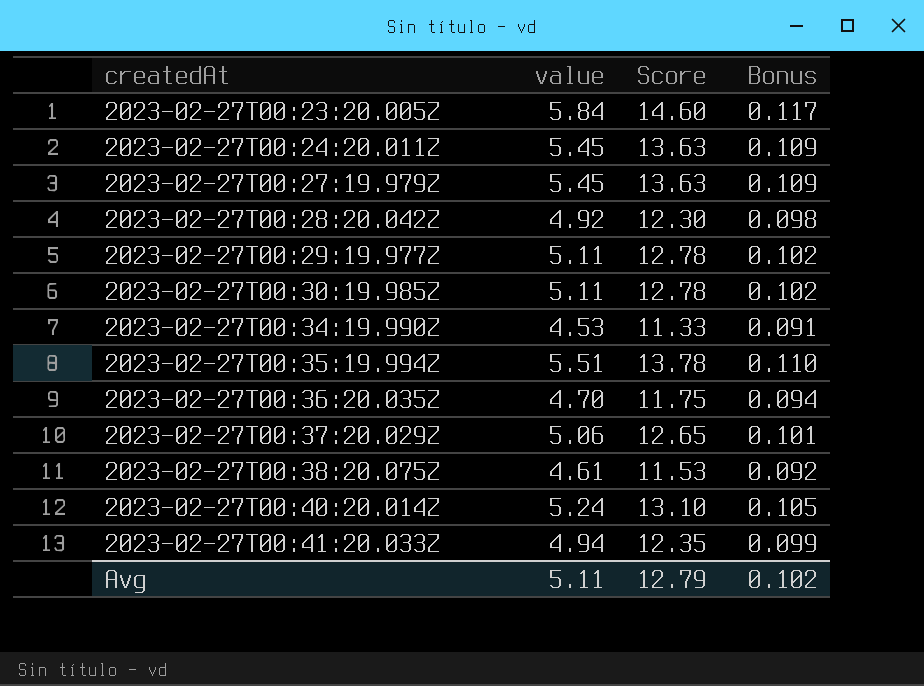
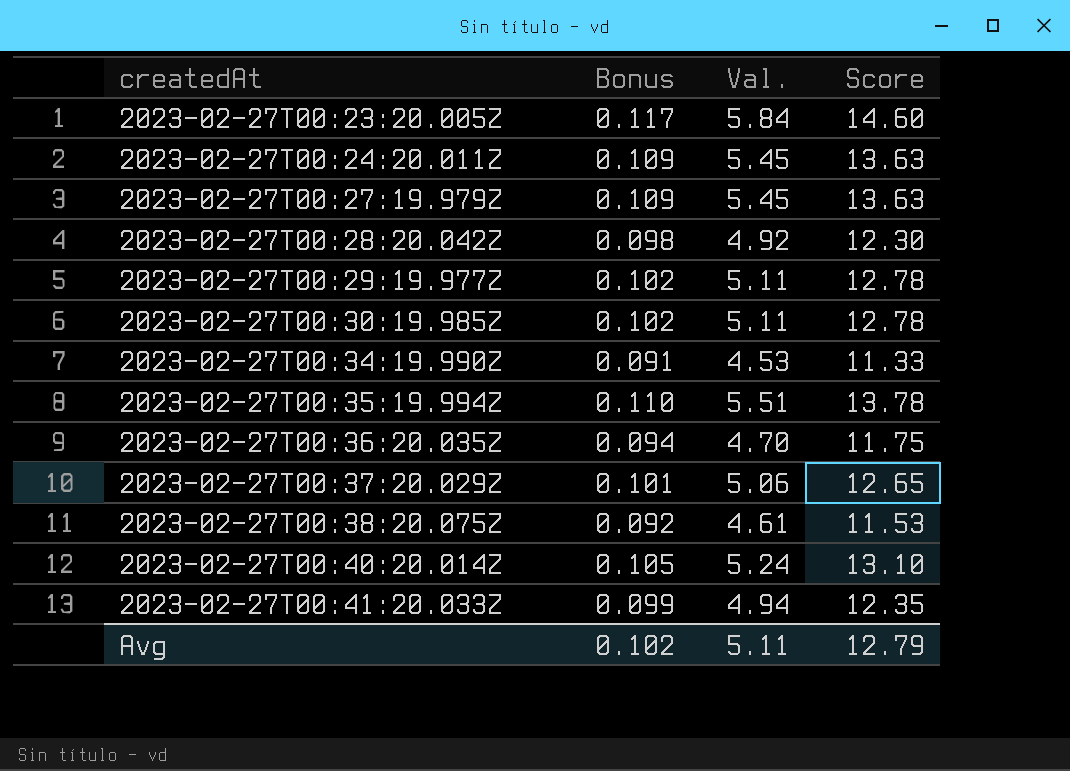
column Bonus | position: 4 -> 2
column name: value -> Val.

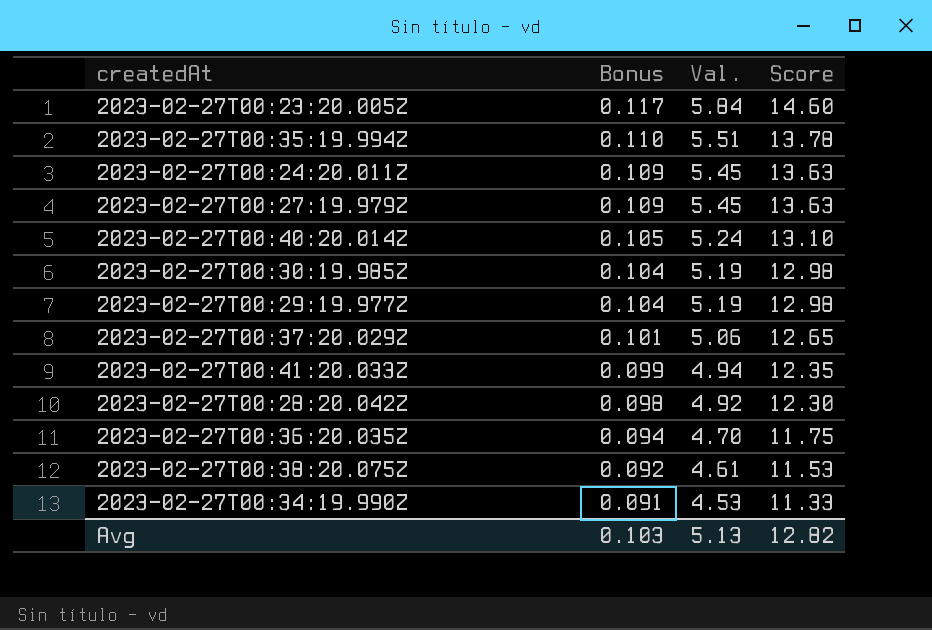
row order: createdAt ascending -> Bonus descending
2023-02-27T00:30:19.985Z | Bonus: 0.102 -> 0.104
2023-02-27T00:30:19.985Z | Val.: 5.11 -> 5.19
2023-02-27T00:30:19.985Z | Score: 12.78 -> 12.98
2023-02-27T00:29:19.977Z | Bonus: 0.102 -> 0.104
2023-02-27T00:29:19.977Z | Val.: 5.11 -> 5.19
2023-02-27T00:29:19.977Z | Score: 12.78 -> 12.98
Avg | Bonus: 0.102 -> 0.103
Avg | Val.: 5.11 -> 5.13
Avg | Score: 12.79 -> 12.82

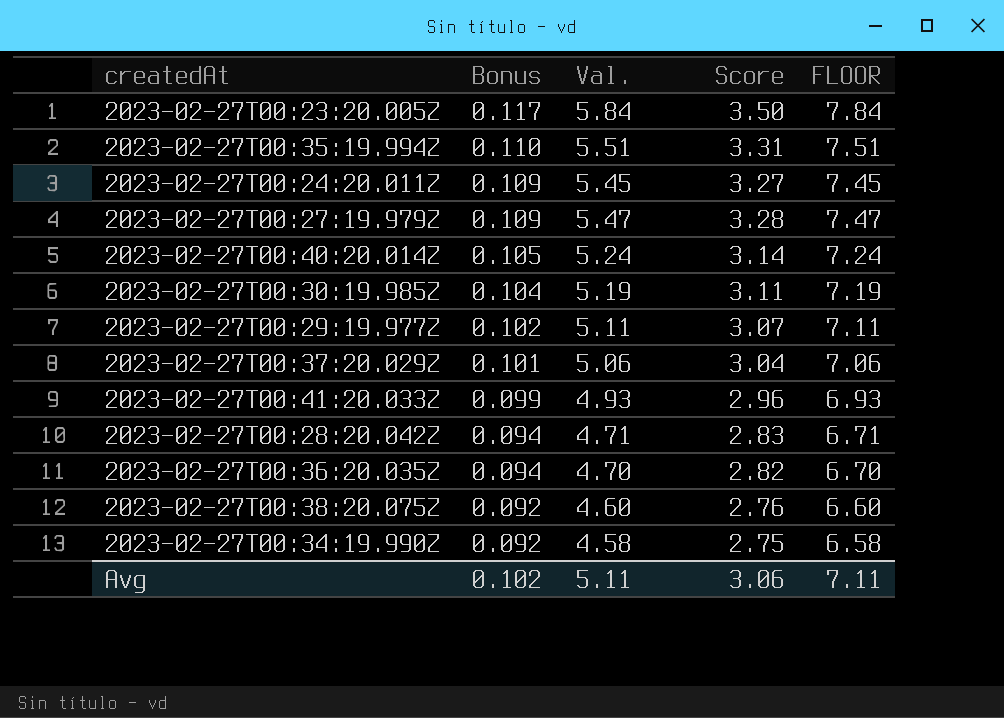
column Score | formula: [Val.] * 2.5 -> [Val.] * 0.6
column FLOOR | formula: none -> [Val.] + 2
2023-02-27T00:27:19.979Z | Val.: 5.45 -> 5.47
2023-02-27T00:29:19.977Z | Bonus: 0.104 -> 0.102
2023-02-27T00:29:19.977Z | Val.: 5.19 -> 5.11
2023-02-27T00:41:20.033Z | Val.: 4.94 -> 4.93
2023-02-27T00:28:20.042Z | Bonus: 0.098 -> 0.094
2023-02-27T00:28:20.042Z | Val.: 4.92 -> 4.71
2023-02-27T00:38:20.075Z | Val.: 4.61 -> 4.60
2023-02-27T00:34:19.990Z | Bonus: 0.091 -> 0.092
2023-02-27T00:34:19.990Z | Val.: 4.53 -> 4.58
Avg | Bonus: 0.103 -> 0.102
Avg | Val.: 5.13 -> 5.11
Avg | Score: 12.82 -> 3.06

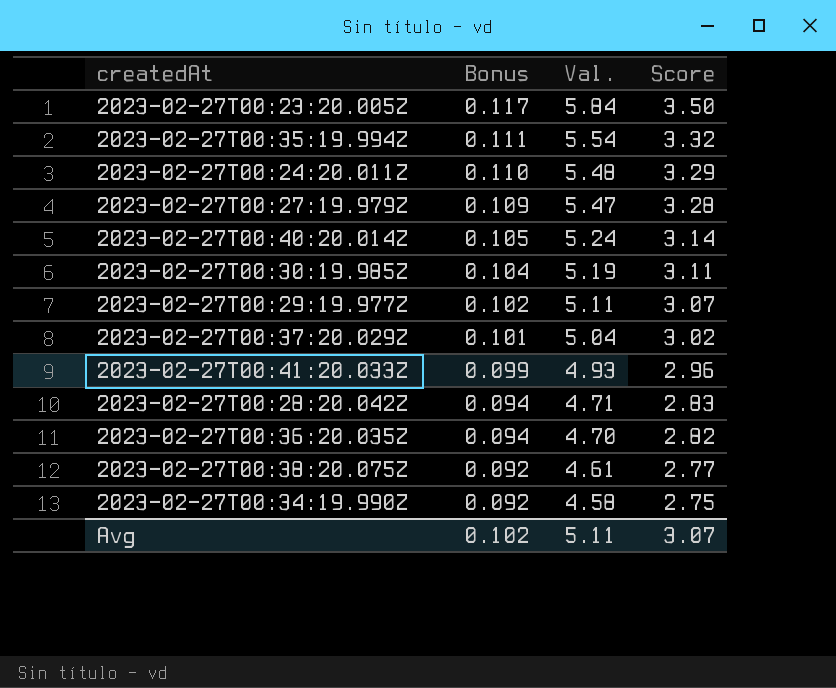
column FLOOR | formula: [Val.] + 2 -> none
2023-02-27T00:35:19.994Z | Bonus: 0.110 -> 0.111
2023-02-27T00:35:19.994Z | Val.: 5.51 -> 5.54
2023-02-27T00:35:19.994Z | Score: 3.31 -> 3.32
2023-02-27T00:24:20.011Z | Bonus: 0.109 -> 0.110
2023-02-27T00:24:20.011Z | Val.: 5.45 -> 5.48
2023-02-27T00:24:20.011Z | Score: 3.27 -> 3.29
2023-02-27T00:37:20.029Z | Val.: 5.06 -> 5.04
2023-02-27T00:37:20.029Z | Score: 3.04 -> 3.02
2023-02-27T00:38:20.075Z | Val.: 4.60 -> 4.61
2023-02-27T00:38:20.075Z | Score: 2.76 -> 2.77
Avg | Score: 3.06 -> 3.07

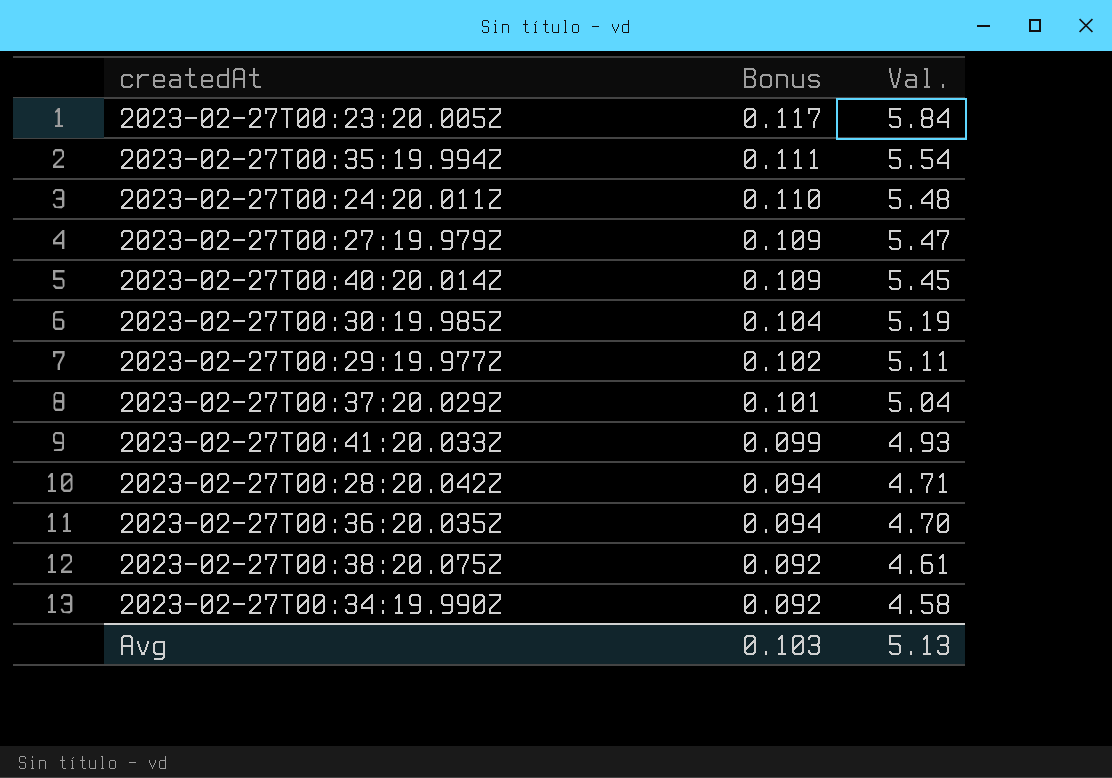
column Score | formula: [Val.] * 0.6 -> none
2023-02-27T00:40:20.014Z | Bonus: 0.105 -> 0.109
2023-02-27T00:40:20.014Z | Val.: 5.24 -> 5.45
Avg | Bonus: 0.102 -> 0.103
Avg | Val.: 5.11 -> 5.13

